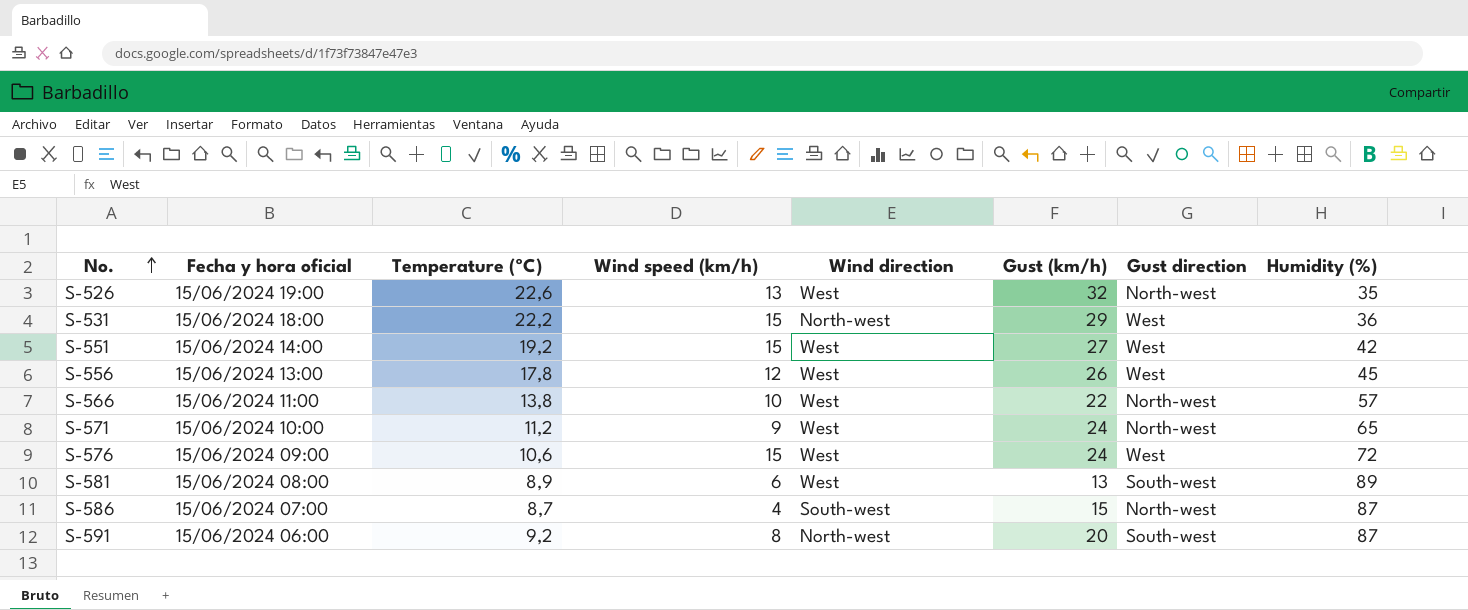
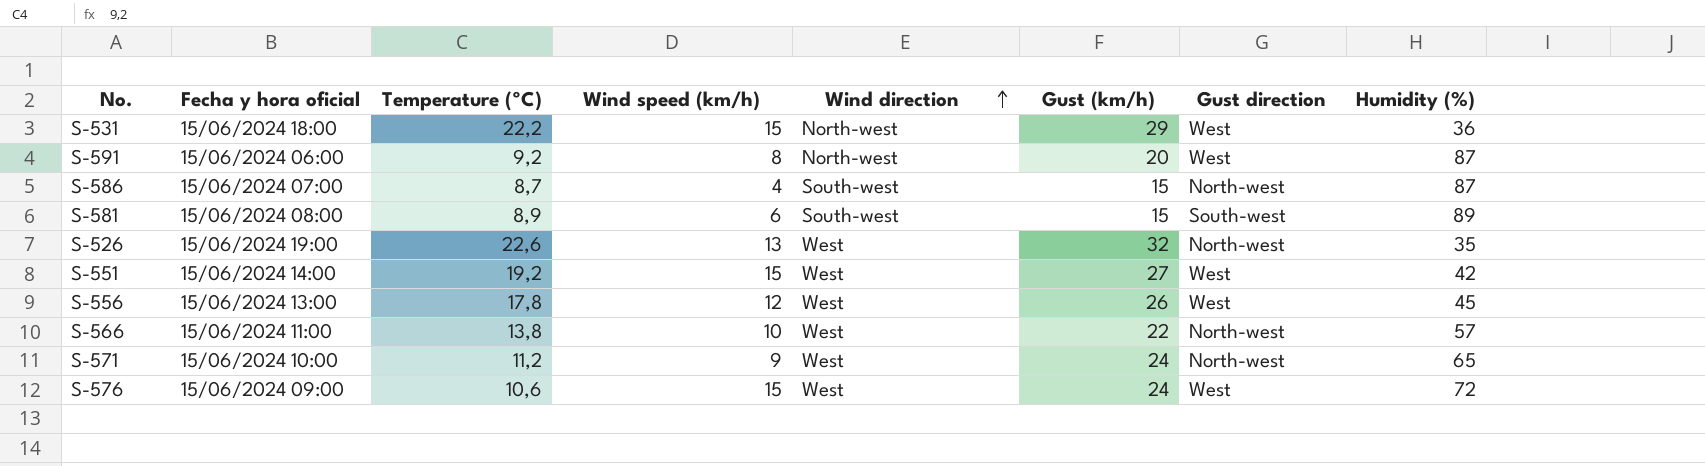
row order: No. ascending -> Wind direction ascending
S-591 | Gust direction: South-west -> West
S-581 | Wind direction: West -> South-west
S-581 | Gust (km/h): 13 -> 15

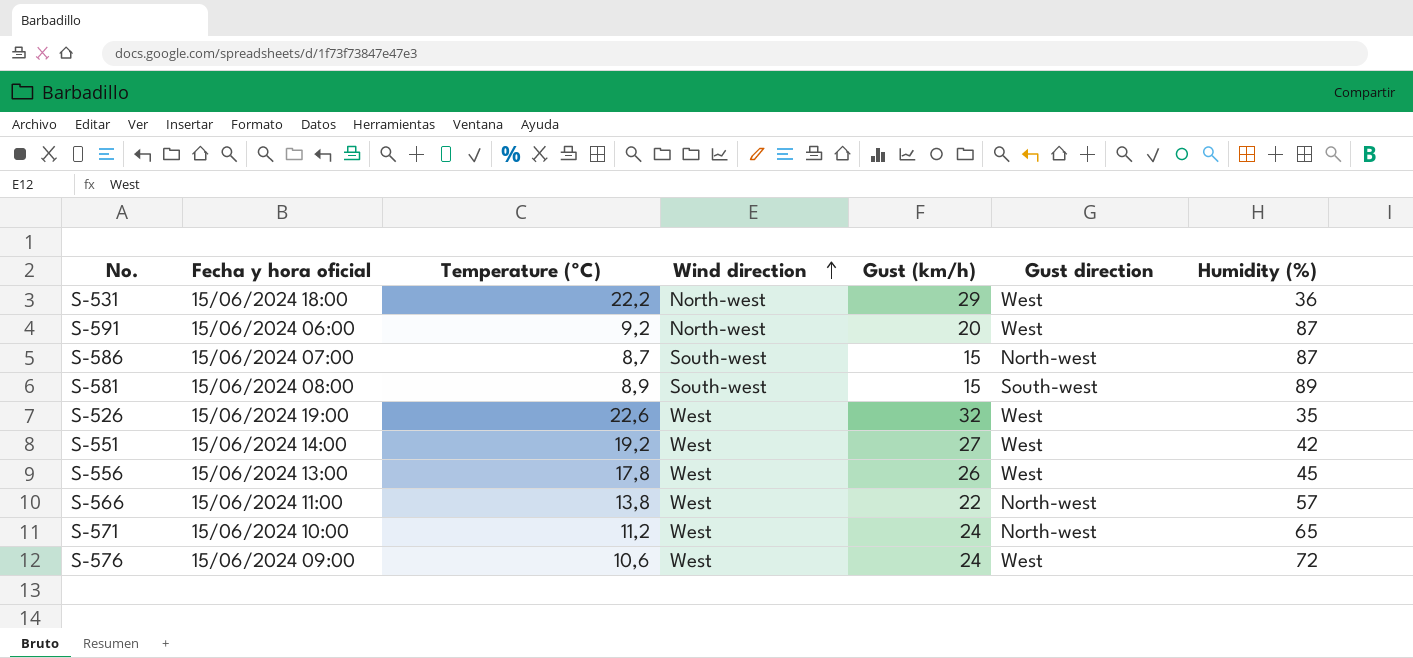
column Wind speed (km/h) | position: 4 -> none
S-526 | Gust direction: North-west -> West

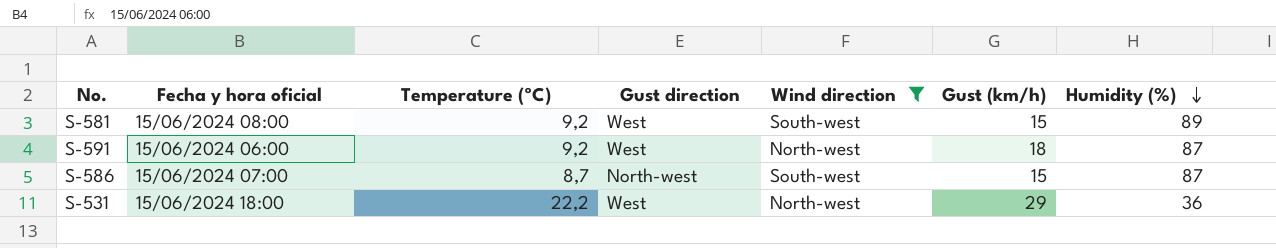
filter: none -> Wind direction != West
row order: Wind direction ascending -> Humidity (%) descending
column Gust direction | position: 6 -> 4
S-581 | Temperature (ºC): 8,9 -> 9,2
S-581 | Gust direction: South-west -> West
S-591 | Gust (km/h): 20 -> 18

